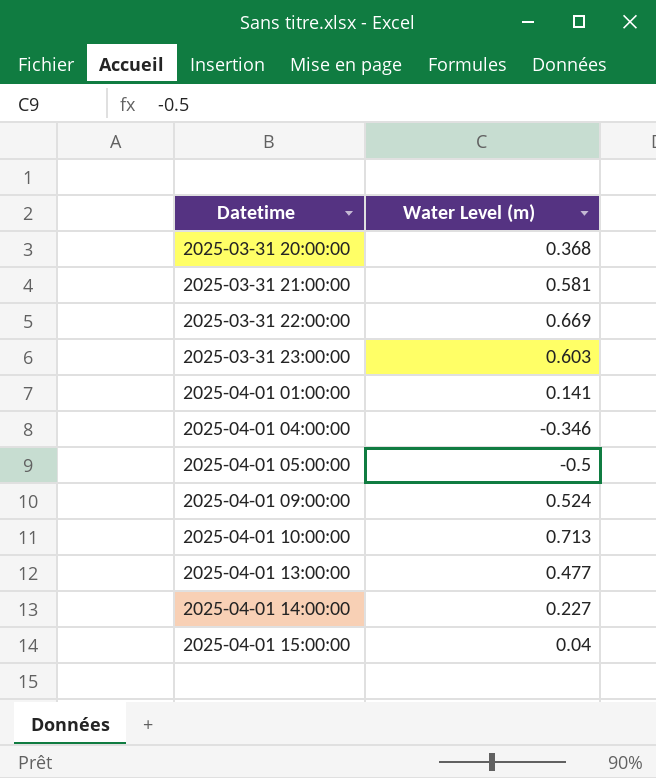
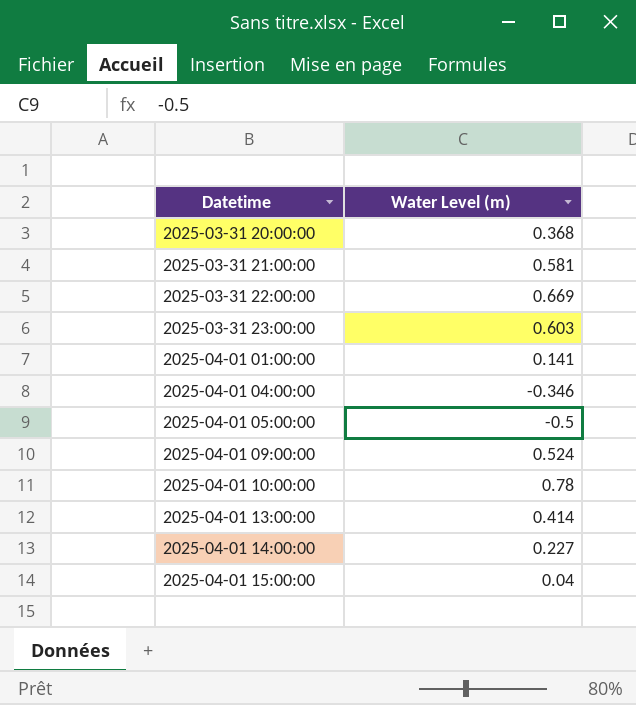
2025-04-01 10:00:00 | Water Level (m): 0.713 -> 0.78
2025-04-01 13:00:00 | Water Level (m): 0.477 -> 0.414

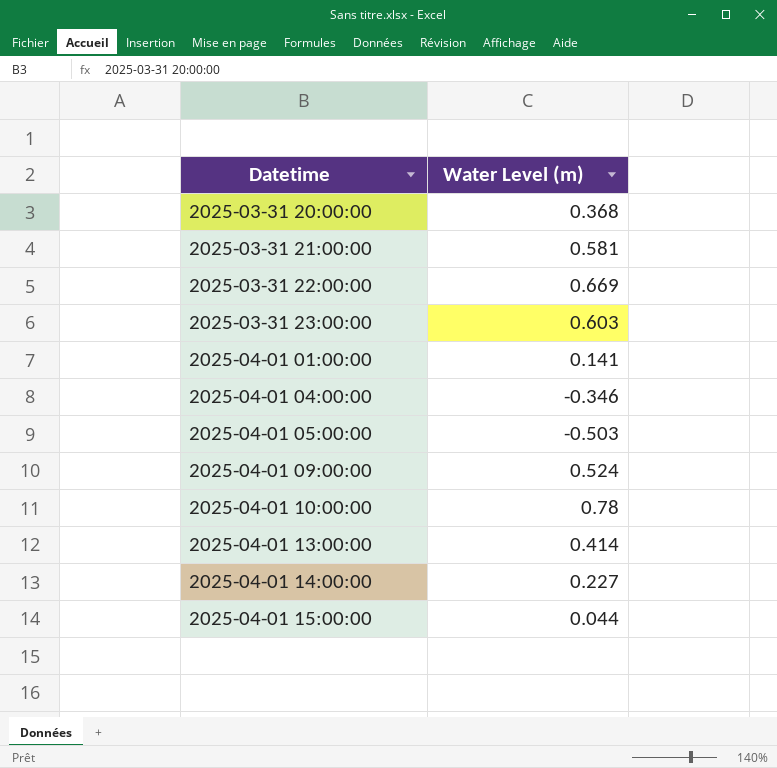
2025-04-01 05:00:00 | Water Level (m): -0.5 -> -0.503
2025-04-01 15:00:00 | Water Level (m): 0.04 -> 0.044

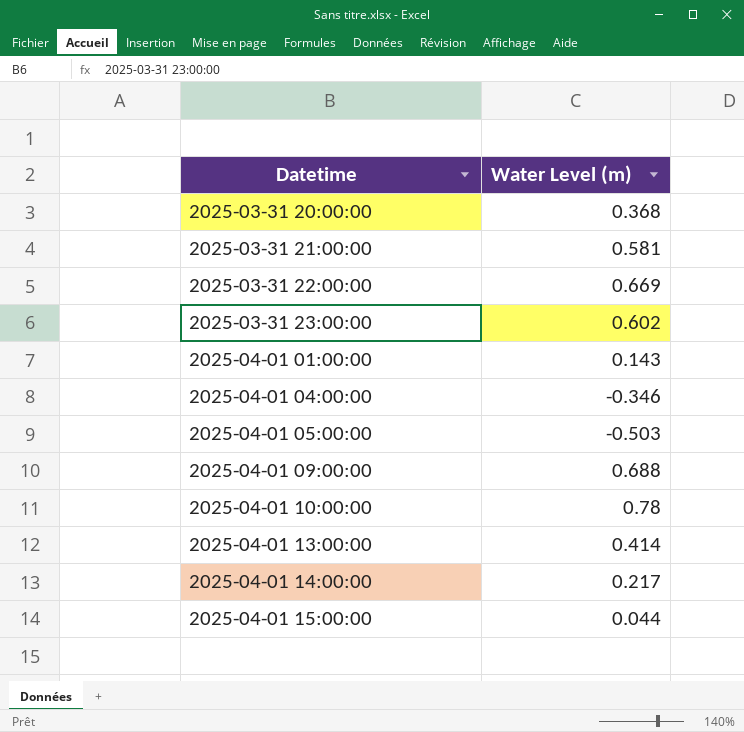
2025-03-31 23:00:00 | Water Level (m): 0.603 -> 0.602
2025-04-01 01:00:00 | Water Level (m): 0.141 -> 0.143
2025-04-01 09:00:00 | Water Level (m): 0.524 -> 0.688
2025-04-01 14:00:00 | Water Level (m): 0.227 -> 0.217

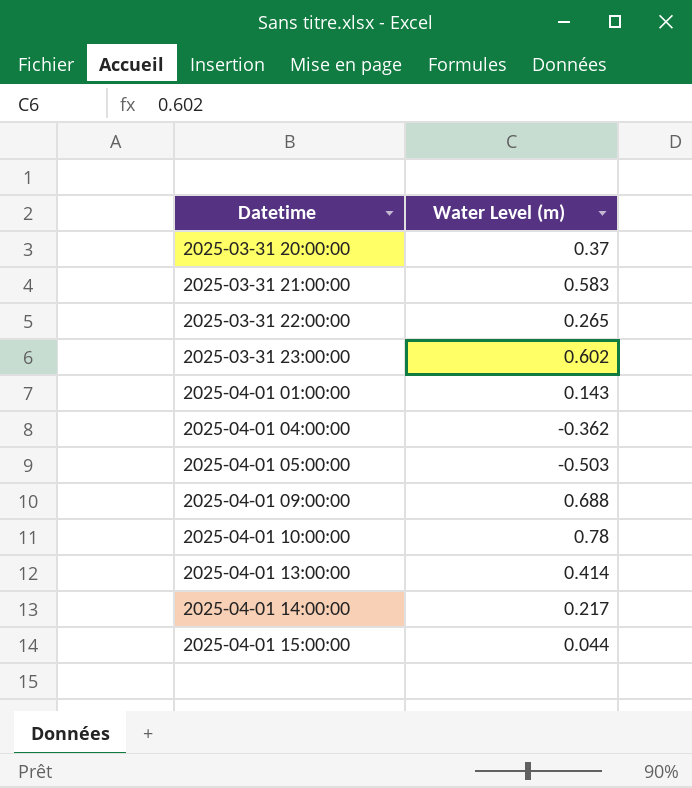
2025-03-31 20:00:00 | Water Level (m): 0.368 -> 0.37
2025-03-31 21:00:00 | Water Level (m): 0.581 -> 0.583
2025-03-31 22:00:00 | Water Level (m): 0.669 -> 0.265
2025-04-01 04:00:00 | Water Level (m): -0.346 -> -0.362

